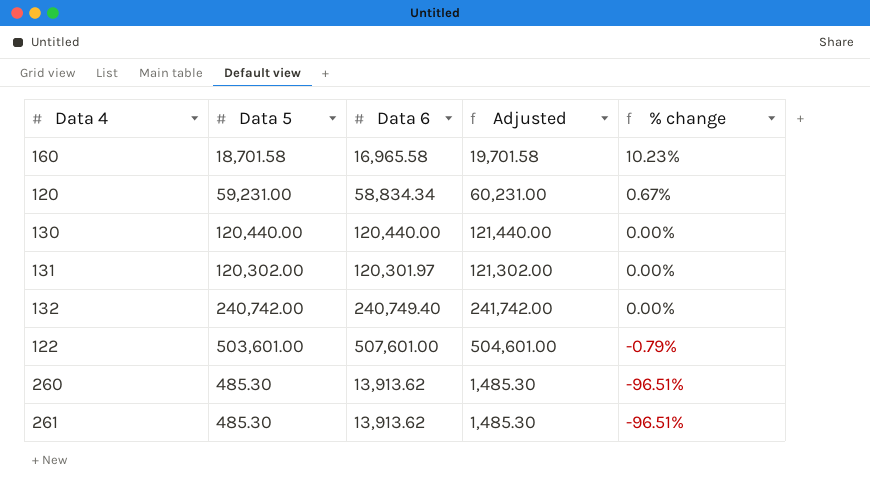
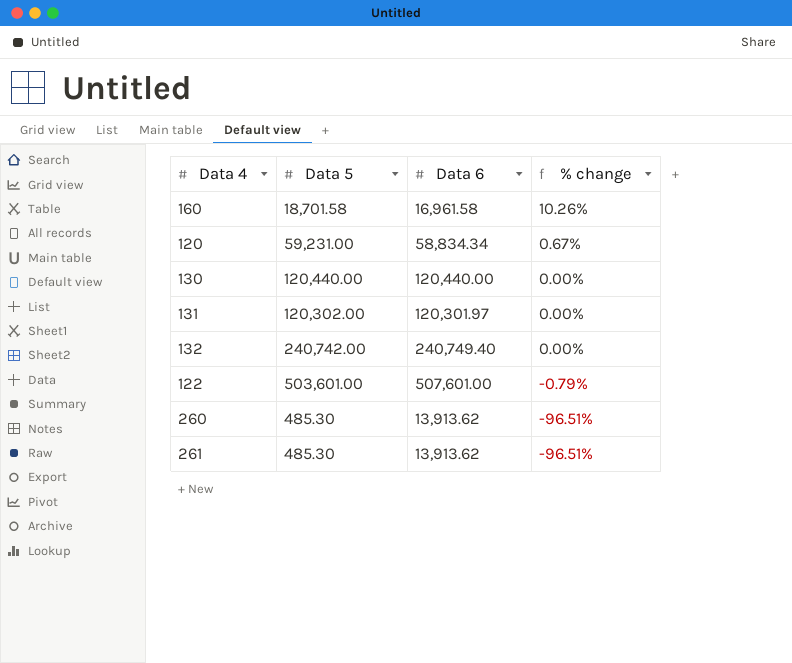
column Adjusted | formula: [Data 5] + 1000 -> none
160 | Data 6: 16,965.58 -> 16,961.58
160 | % change: 10.23% -> 10.26%

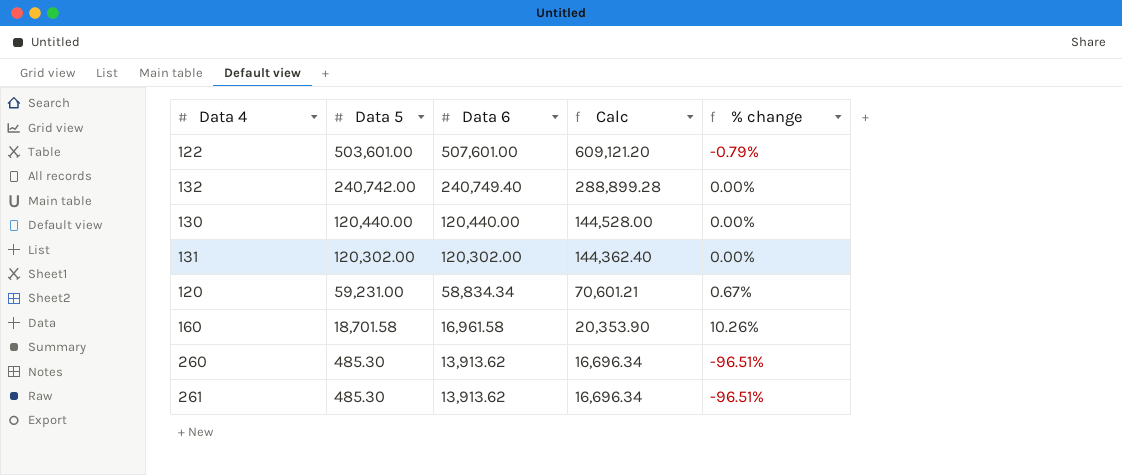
row order: % change descending -> Data 5 descending
column Calc | formula: none -> [Data 6] * 1.2
131 | Data 6: 120,301.97 -> 120,302.00

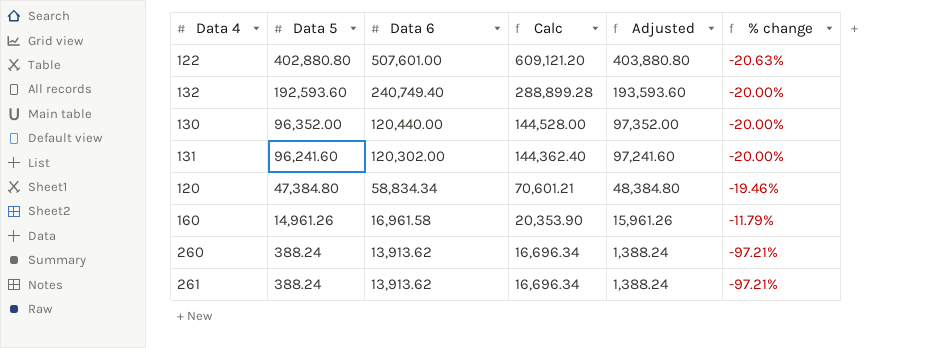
column Adjusted | formula: none -> [Data 5] + 1000
122 | Data 5: 503,601.00 -> 402,880.80
122 | % change: -0.79% -> -20.63%
132 | Data 5: 240,742.00 -> 192,593.60
132 | % change: 0.00% -> -20.00%
130 | Data 5: 120,440.00 -> 96,352.00
130 | % change: 0.00% -> -20.00%
131 | Data 5: 120,302.00 -> 96,241.60
131 | % change: 0.00% -> -20.00%
120 | Data 5: 59,231.00 -> 47,384.80
120 | % change: 0.67% -> -19.46%
160 | Data 5: 18,701.58 -> 14,961.26
160 | % change: 10.26% -> -11.79%
260 | Data 5: 485.30 -> 388.24
260 | % change: -96.51% -> -97.21%
261 | Data 5: 485.30 -> 388.24
261 | % change: -96.51% -> -97.21%

